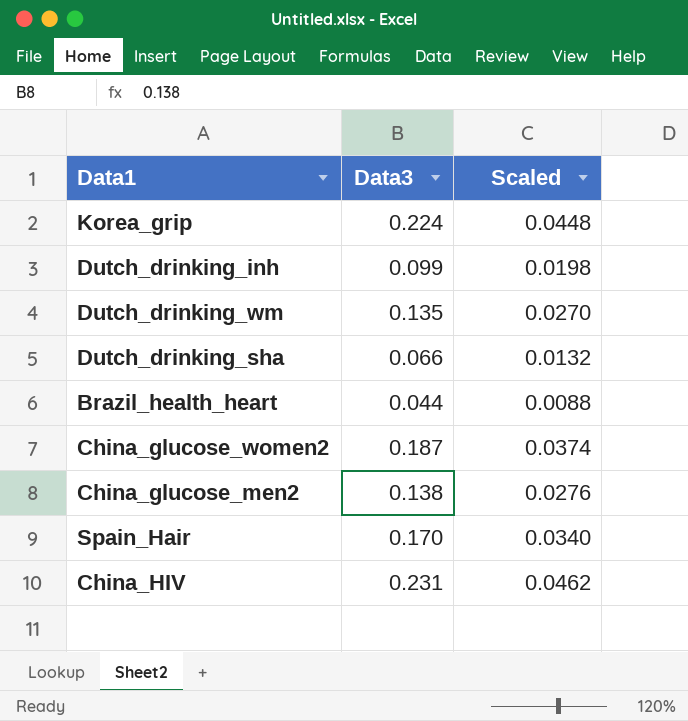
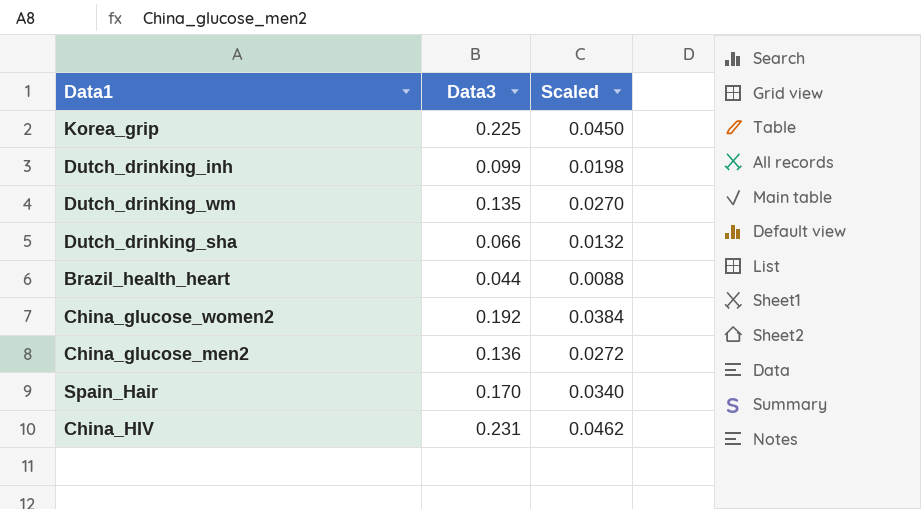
Korea_grip | Data3: 0.224 -> 0.225
Korea_grip | Scaled: 0.0448 -> 0.0450
China_glucose_women2 | Data3: 0.187 -> 0.192
China_glucose_women2 | Scaled: 0.0374 -> 0.0384
China_glucose_men2 | Data3: 0.138 -> 0.136
China_glucose_men2 | Scaled: 0.0276 -> 0.0272

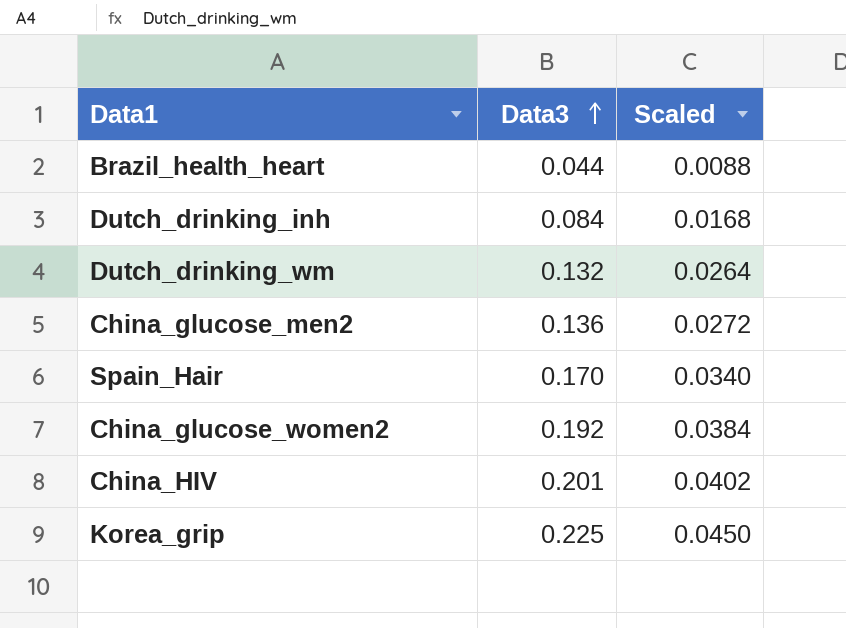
row order: none -> Data3 ascending
row Dutch_drinking_sha: 0.066 | 0.0132 -> none
Dutch_drinking_inh | Data3: 0.099 -> 0.084
Dutch_drinking_inh | Scaled: 0.0198 -> 0.0168
Dutch_drinking_wm | Data3: 0.135 -> 0.132
Dutch_drinking_wm | Scaled: 0.0270 -> 0.0264
China_HIV | Data3: 0.231 -> 0.201
China_HIV | Scaled: 0.0462 -> 0.0402

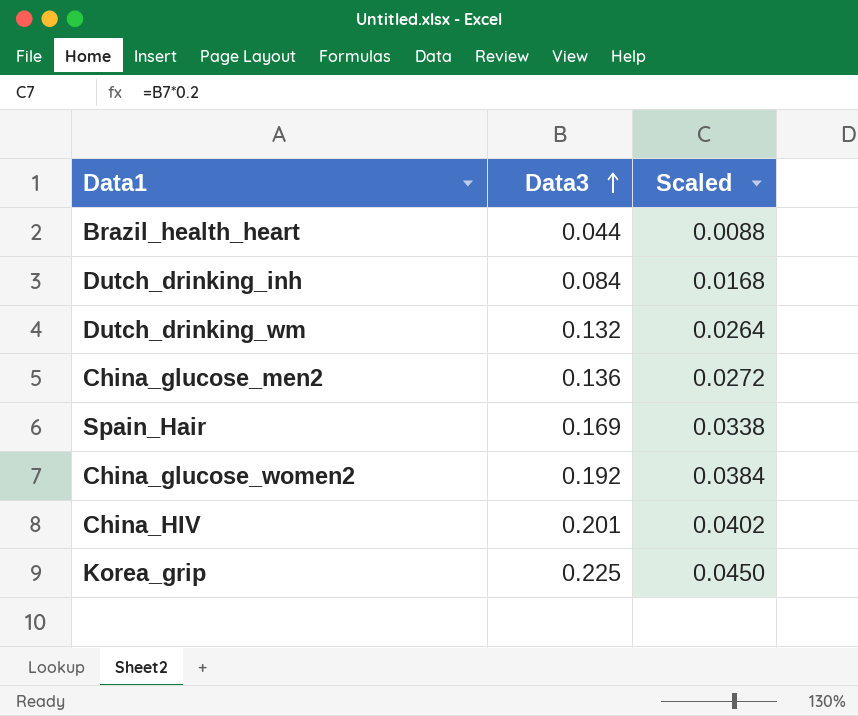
Spain_Hair | Data3: 0.170 -> 0.169
Spain_Hair | Scaled: 0.0340 -> 0.0338

